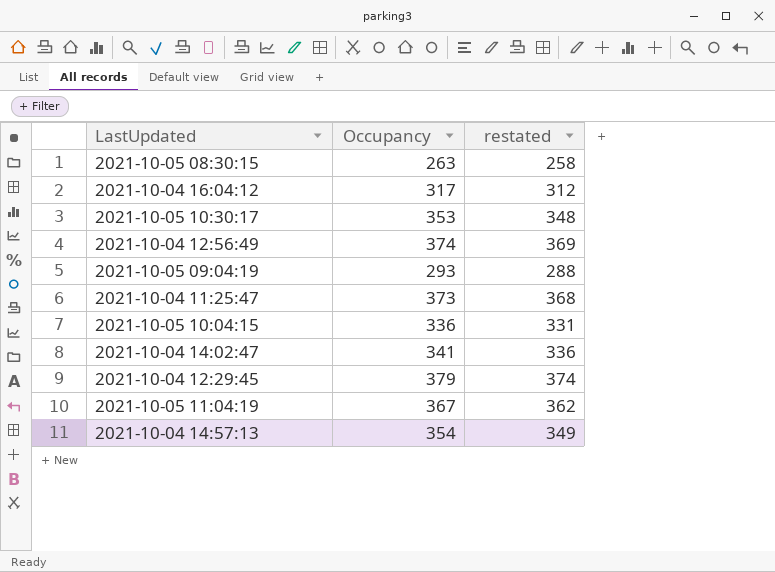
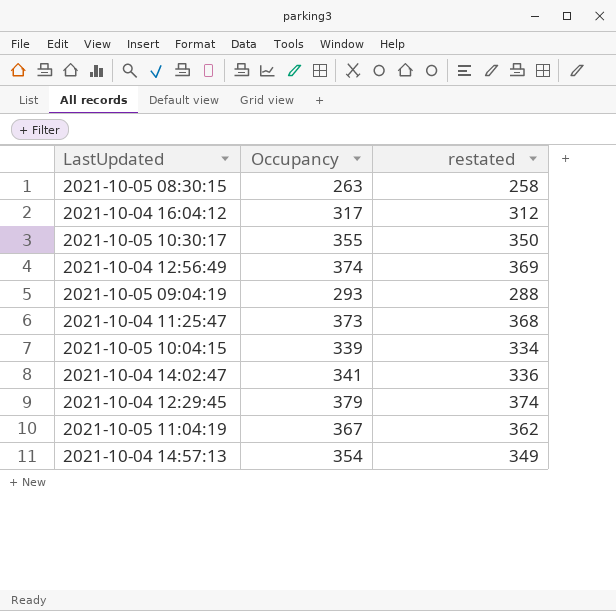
2021-10-05 10:30:17 | Occupancy: 353 -> 355
2021-10-05 10:30:17 | restated: 348 -> 350
2021-10-05 10:04:15 | Occupancy: 336 -> 339
2021-10-05 10:04:15 | restated: 331 -> 334

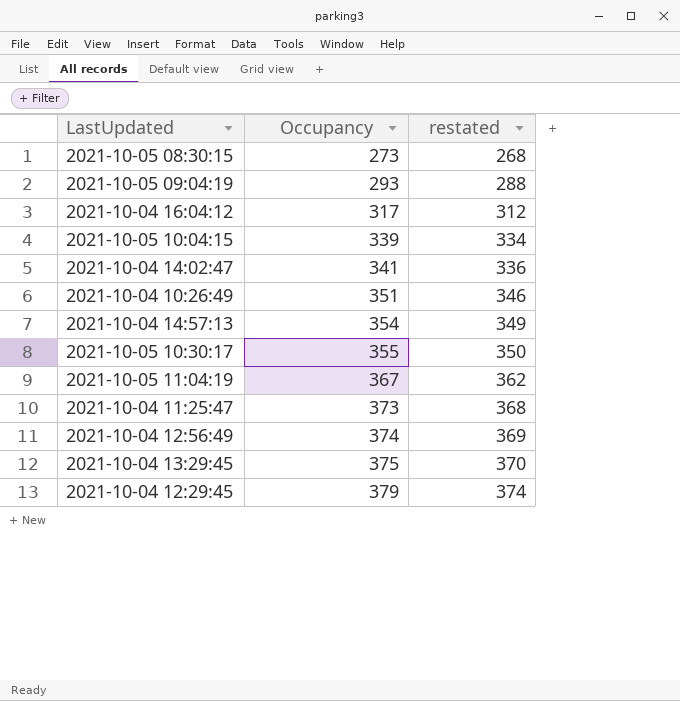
row order: none -> Occupancy ascending
2021-10-05 08:30:15 | Occupancy: 263 -> 273
2021-10-05 08:30:15 | restated: 258 -> 268
row 2021-10-04 10:26:49: none -> 351 | 346
row 2021-10-04 13:29:45: none -> 375 | 370

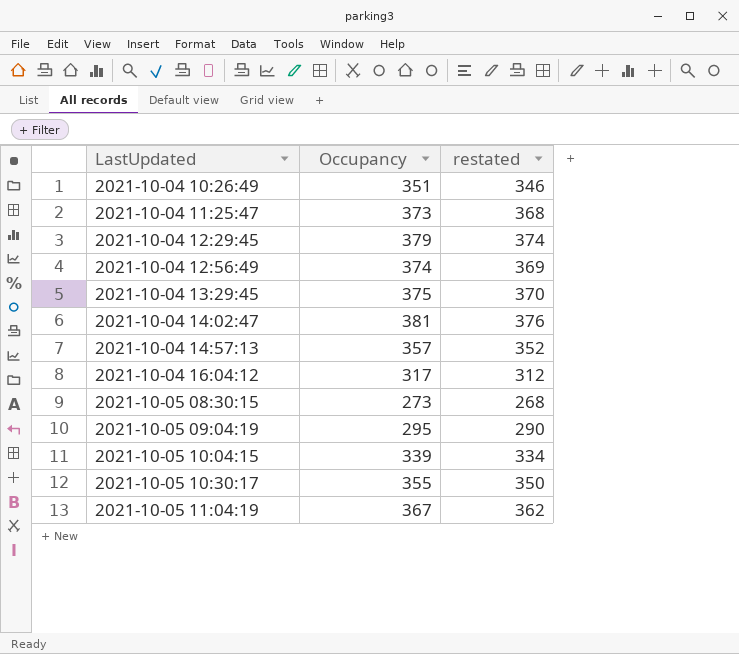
row order: Occupancy ascending -> LastUpdated ascending
2021-10-04 14:02:47 | Occupancy: 341 -> 381
2021-10-04 14:02:47 | restated: 336 -> 376
2021-10-04 14:57:13 | Occupancy: 354 -> 357
2021-10-04 14:57:13 | restated: 349 -> 352
2021-10-05 09:04:19 | Occupancy: 293 -> 295
2021-10-05 09:04:19 | restated: 288 -> 290

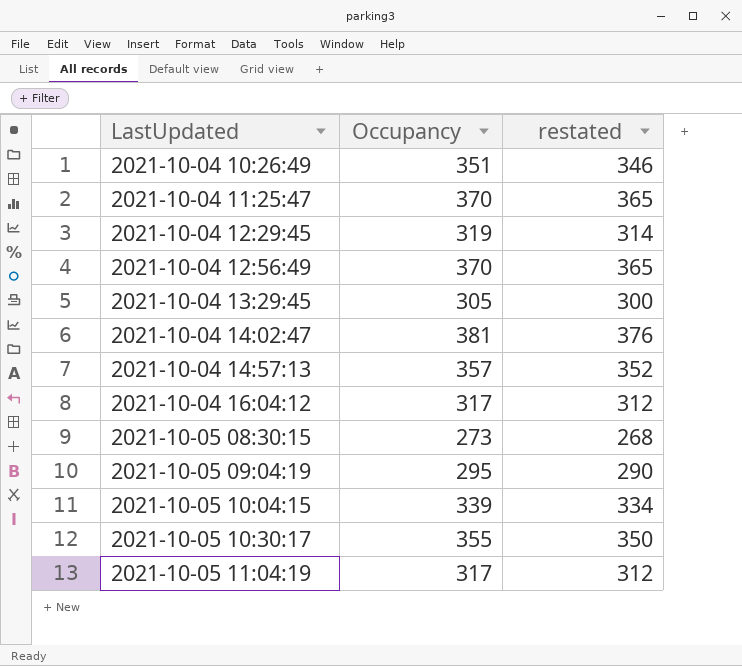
2021-10-04 11:25:47 | Occupancy: 373 -> 370
2021-10-04 11:25:47 | restated: 368 -> 365
2021-10-04 12:29:45 | Occupancy: 379 -> 319
2021-10-04 12:29:45 | restated: 374 -> 314
2021-10-04 12:56:49 | Occupancy: 374 -> 370
2021-10-04 12:56:49 | restated: 369 -> 365
2021-10-04 13:29:45 | Occupancy: 375 -> 305
2021-10-04 13:29:45 | restated: 370 -> 300
2021-10-05 11:04:19 | Occupancy: 367 -> 317
2021-10-05 11:04:19 | restated: 362 -> 312

